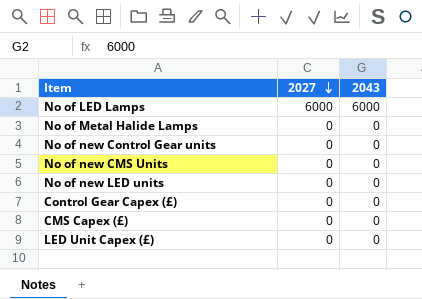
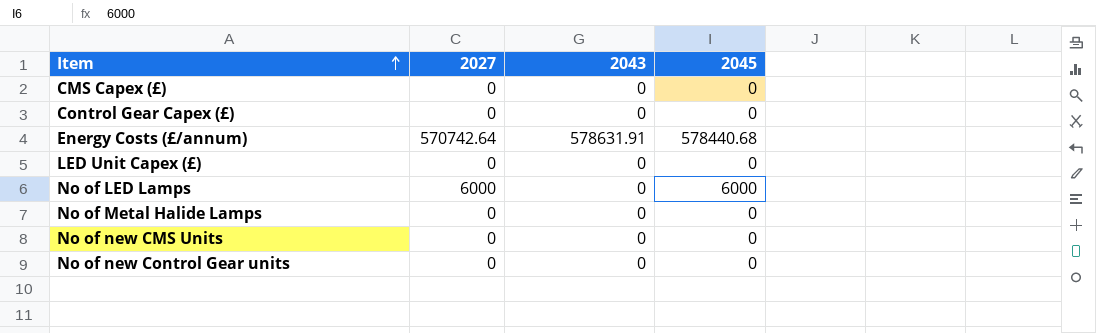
row order: 2027 descending -> Item ascending
column 2045 | position: none -> 4
row No of new LED units: 0 | 0 -> none
row Energy Costs (£/annum): none -> 570742.64 | 578631.91 | 578440.68
No of LED Lamps | 2043: 6000 -> 0

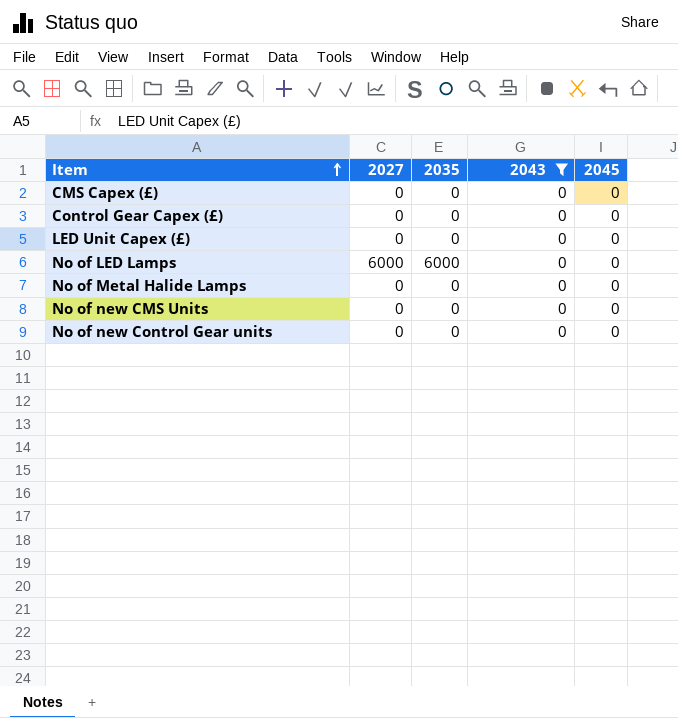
filter: none -> 2043 = 0
column 2035 | position: none -> 3
No of LED Lamps | 2045: 6000 -> 0

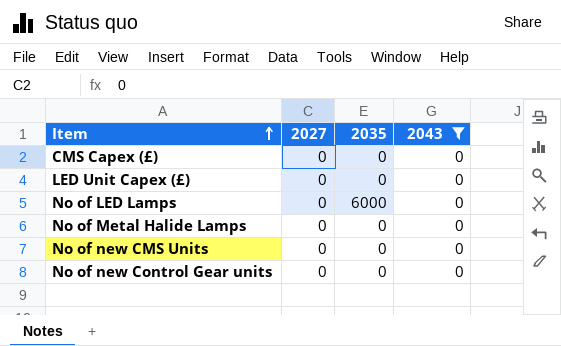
column 2045 | position: 5 -> none
row Control Gear Capex (£): 0 | 0 | 0 | 0 -> none
No of LED Lamps | 2027: 6000 -> 0

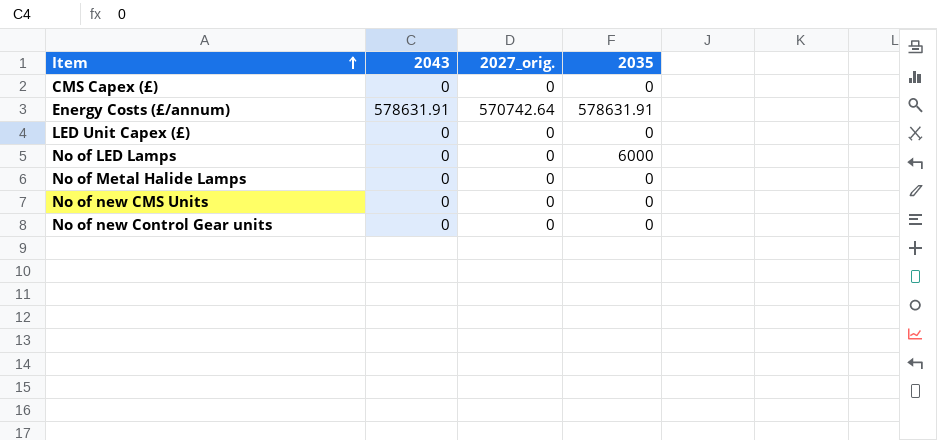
filter: 2043 = 0 -> none
column 2043 | position: 4 -> 2
column name: 2027 -> 2027_orig.

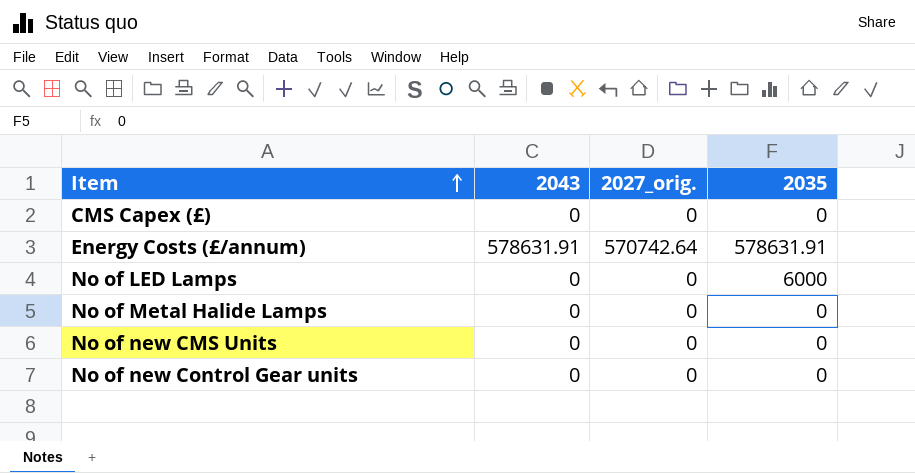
row LED Unit Capex (£): 0 | 0 | 0 -> none

